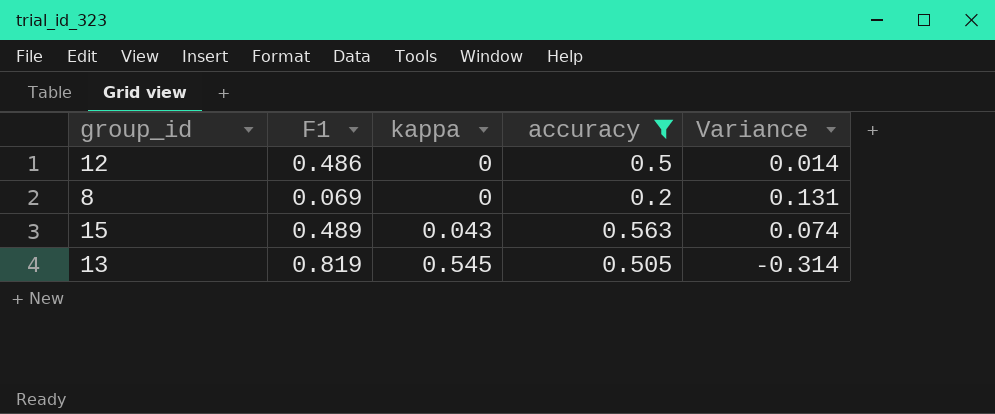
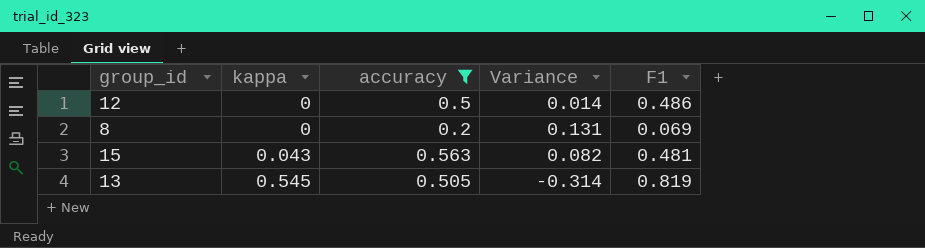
column F1 | position: 2 -> 5
15 | Variance: 0.074 -> 0.082
15 | F1: 0.489 -> 0.481

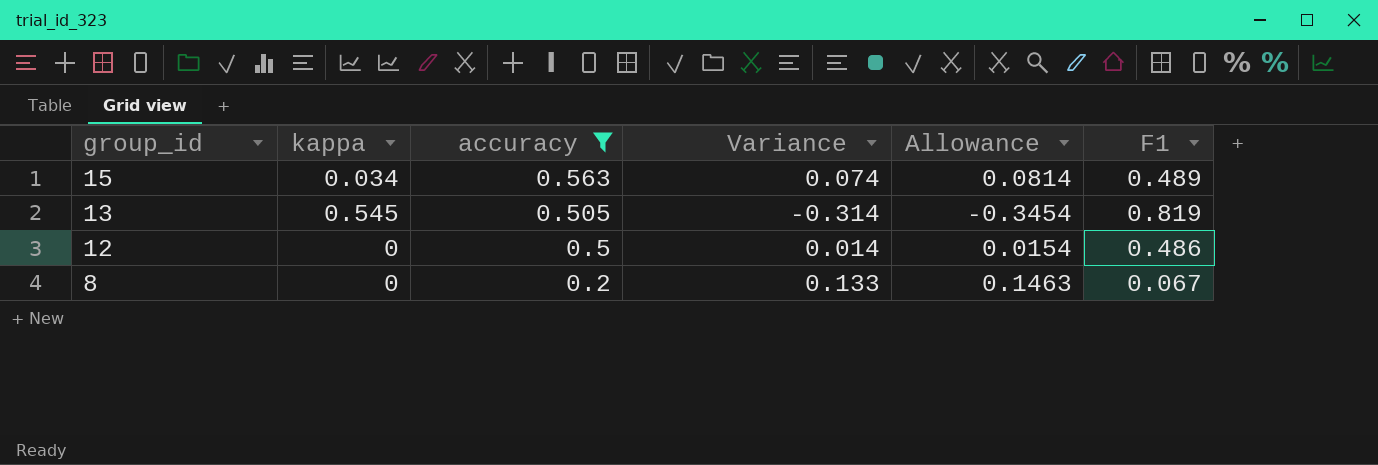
row order: kappa ascending -> group_id descending
column Allowance | formula: none -> [Variance] * 1.1
15 | kappa: 0.043 -> 0.034
15 | Variance: 0.082 -> 0.074
15 | F1: 0.481 -> 0.489
8 | Variance: 0.131 -> 0.133
8 | F1: 0.069 -> 0.067

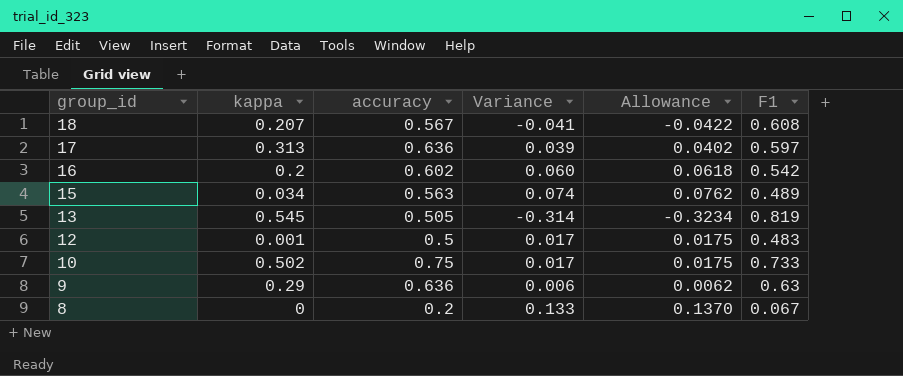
filter: accuracy <= 0.563 -> none
column Allowance | formula: [Variance] * 1.1 -> [Variance] * 1.03
12 | kappa: 0 -> 0.001
12 | Variance: 0.014 -> 0.017
12 | F1: 0.486 -> 0.483

